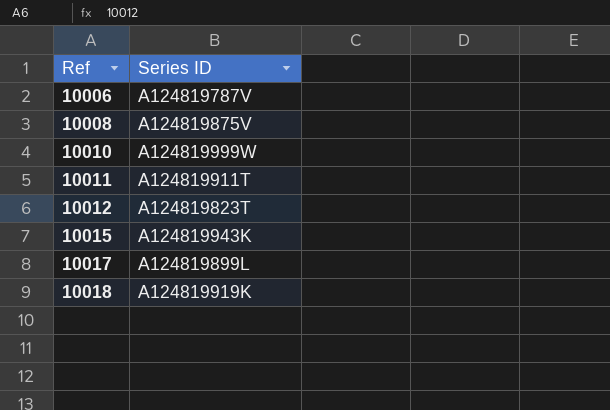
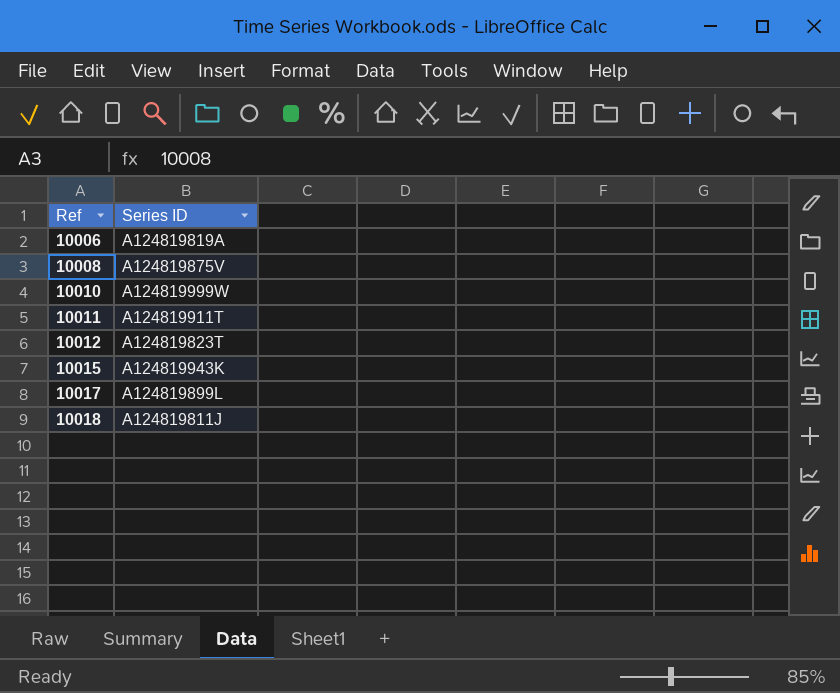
10006 | Series ID: A124819787V -> A124819819A
10018 | Series ID: A124819919K -> A124819811J

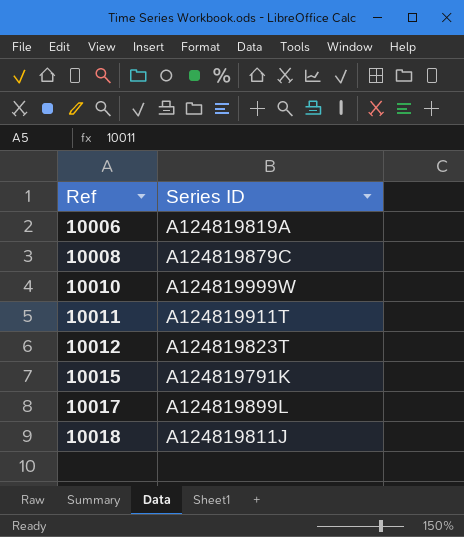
10008 | Series ID: A124819875V -> A124819879C
10015 | Series ID: A124819943K -> A124819791K

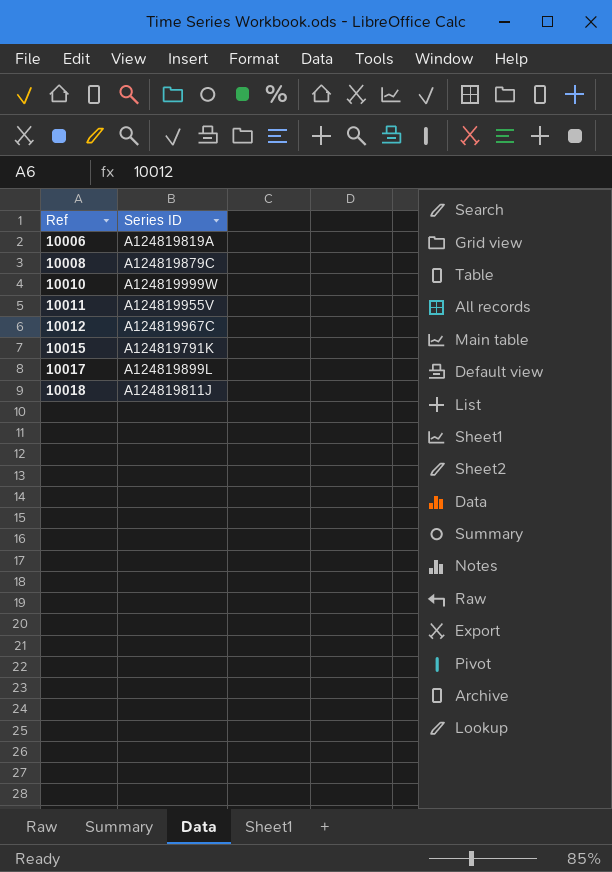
10011 | Series ID: A124819911T -> A124819955V
10012 | Series ID: A124819823T -> A124819967C

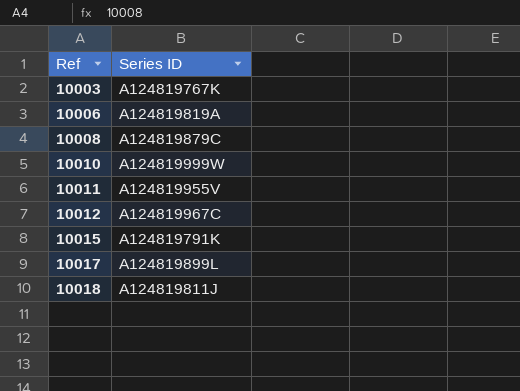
row 10003: none -> A124819767K

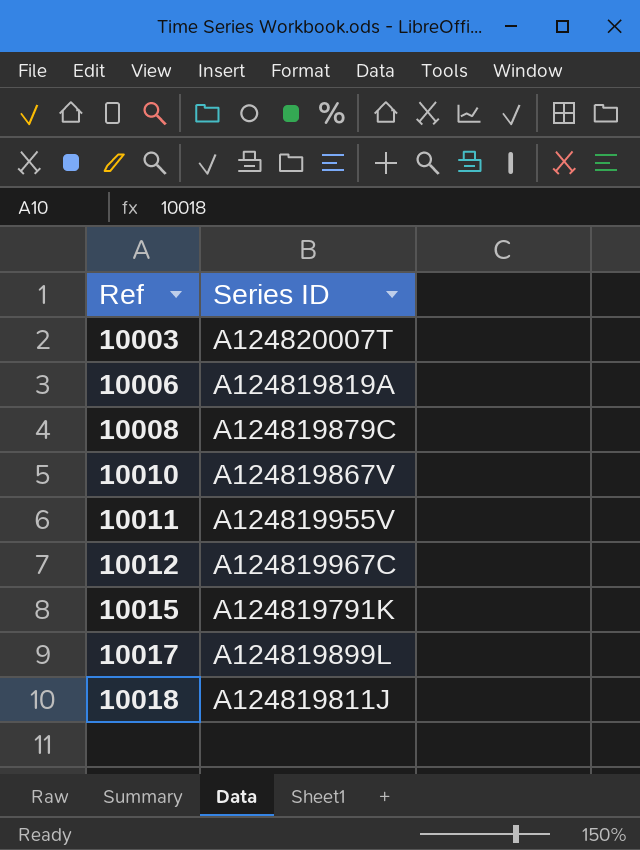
10003 | Series ID: A124819767K -> A124820007T
10010 | Series ID: A124819999W -> A124819867V

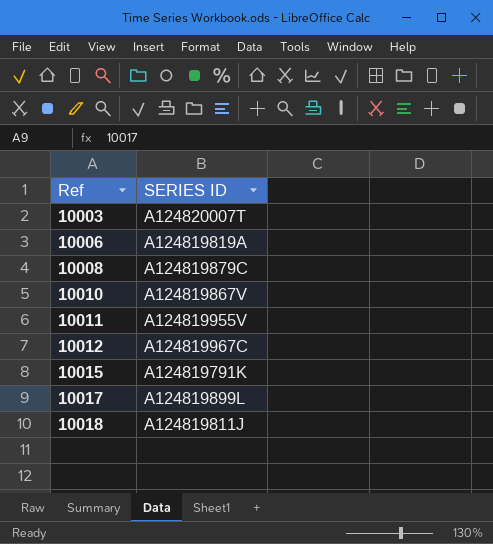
column name: Series ID -> SERIES ID

